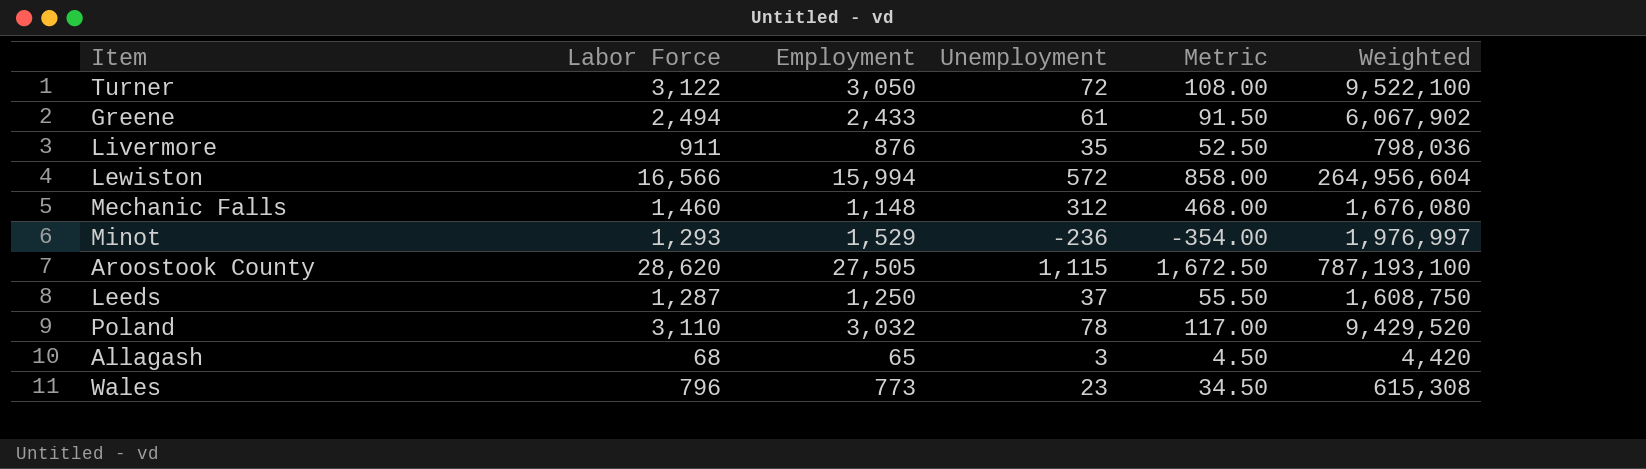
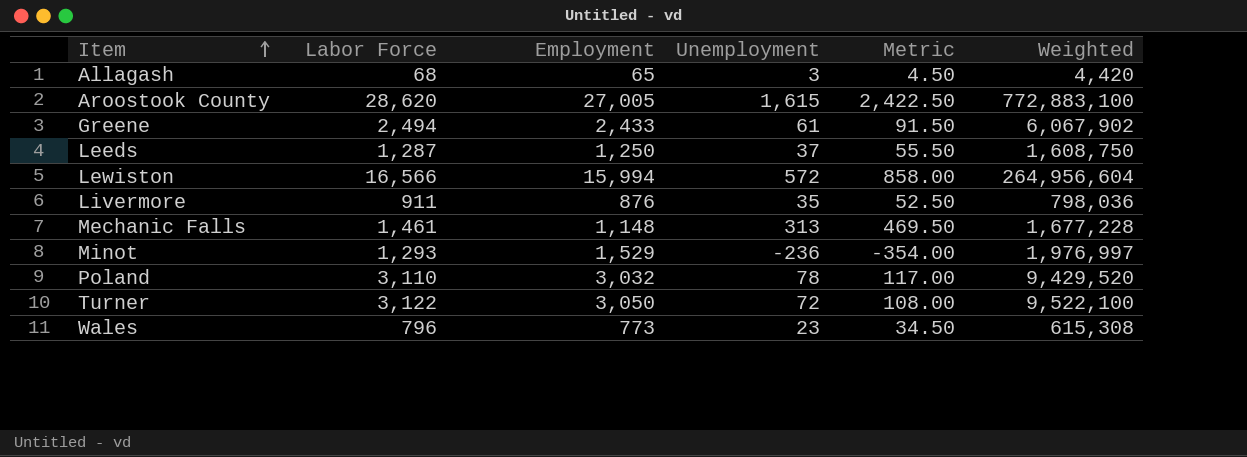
row order: none -> Item ascending
Aroostook County | Employment: 27,505 -> 27,005
Aroostook County | Unemployment: 1,115 -> 1,615
Aroostook County | Metric: 1,672.50 -> 2,422.50
Aroostook County | Weighted: 787,193,100 -> 772,883,100
Mechanic Falls | Labor Force: 1,460 -> 1,461
Mechanic Falls | Unemployment: 312 -> 313
Mechanic Falls | Metric: 468.00 -> 469.50
Mechanic Falls | Weighted: 1,676,080 -> 1,677,228

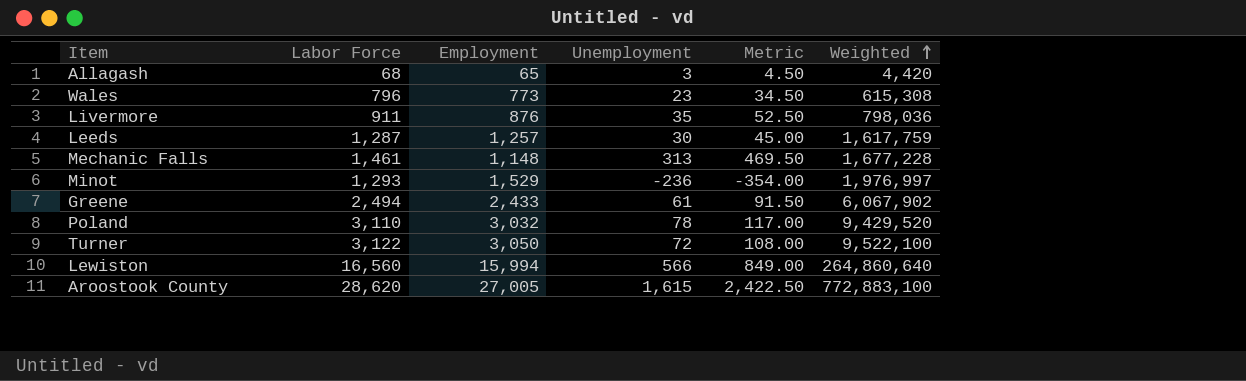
row order: Item ascending -> Weighted ascending
Leeds | Employment: 1,250 -> 1,257
Leeds | Unemployment: 37 -> 30
Leeds | Metric: 55.50 -> 45.00
Leeds | Weighted: 1,608,750 -> 1,617,759
Lewiston | Labor Force: 16,566 -> 16,560
Lewiston | Unemployment: 572 -> 566
Lewiston | Metric: 858.00 -> 849.00
Lewiston | Weighted: 264,956,604 -> 264,860,640

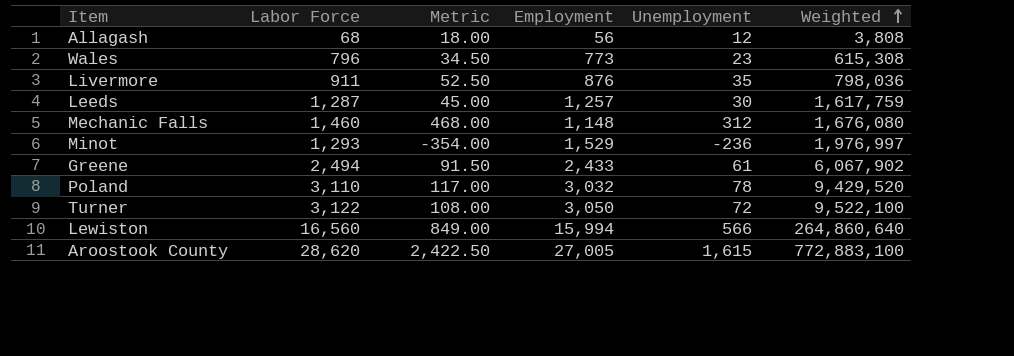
column Metric | position: 5 -> 3
Allagash | Metric: 4.50 -> 18.00
Allagash | Employment: 65 -> 56
Allagash | Unemployment: 3 -> 12
Allagash | Weighted: 4,420 -> 3,808
Mechanic Falls | Labor Force: 1,461 -> 1,460
Mechanic Falls | Metric: 469.50 -> 468.00
Mechanic Falls | Unemployment: 313 -> 312
Mechanic Falls | Weighted: 1,677,228 -> 1,676,080

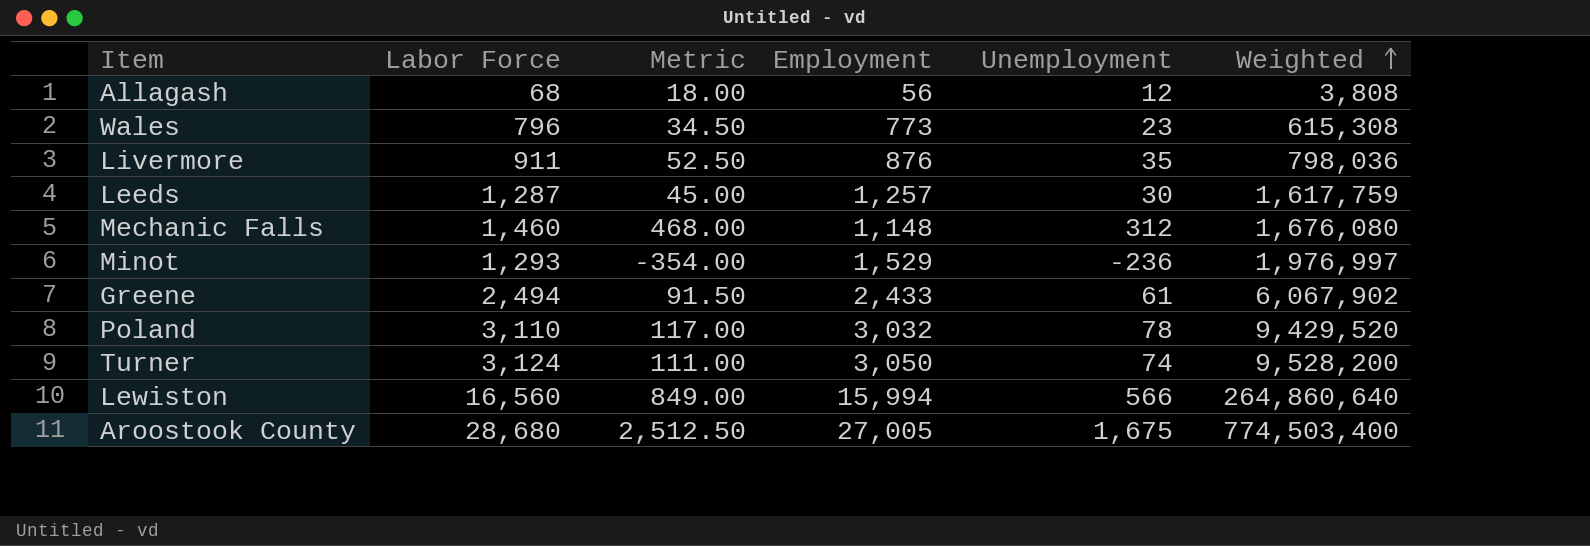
Turner | Labor Force: 3,122 -> 3,124
Turner | Metric: 108.00 -> 111.00
Turner | Unemployment: 72 -> 74
Turner | Weighted: 9,522,100 -> 9,528,200
Aroostook County | Labor Force: 28,620 -> 28,680
Aroostook County | Metric: 2,422.50 -> 2,512.50
Aroostook County | Unemployment: 1,615 -> 1,675
Aroostook County | Weighted: 772,883,100 -> 774,503,400

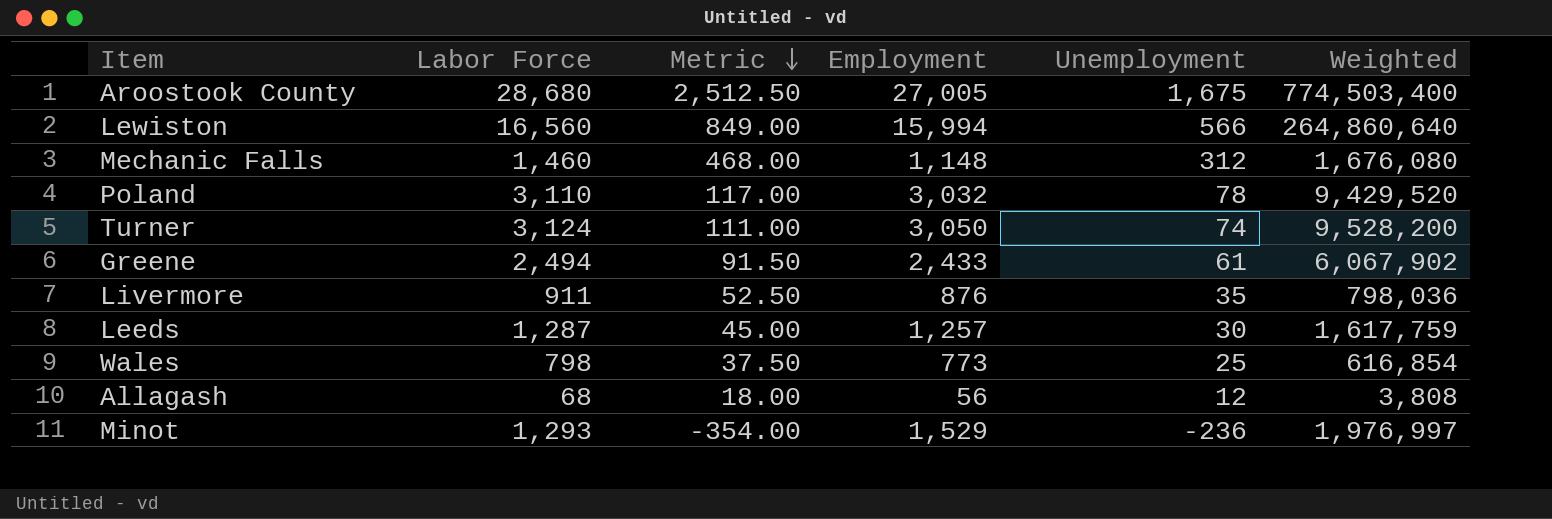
row order: Weighted ascending -> Metric descending
Wales | Labor Force: 796 -> 798
Wales | Metric: 34.50 -> 37.50
Wales | Unemployment: 23 -> 25
Wales | Weighted: 615,308 -> 616,854

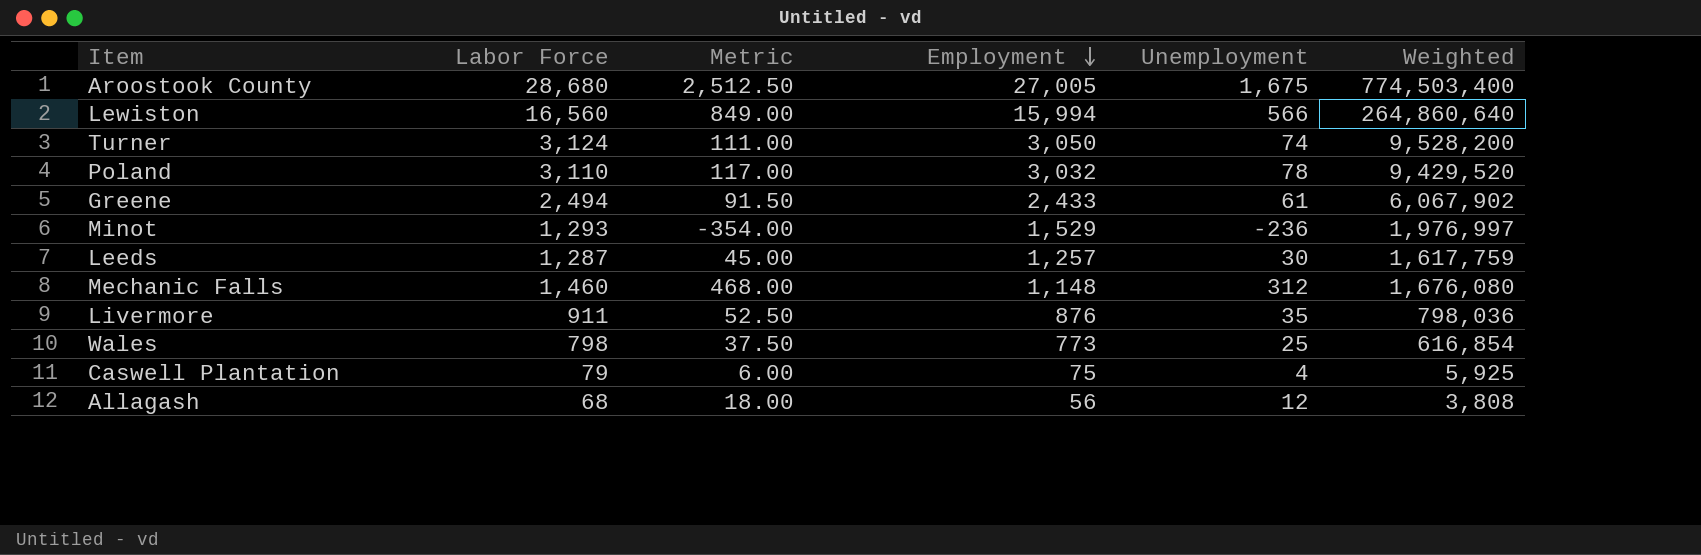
row order: Metric descending -> Employment descending
row Caswell Plantation: none -> 79 | 6.00 | 75 | 4 | 5,925

